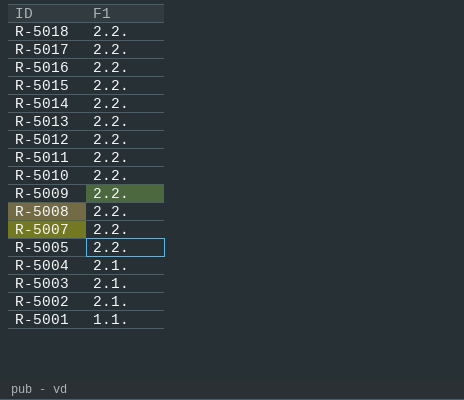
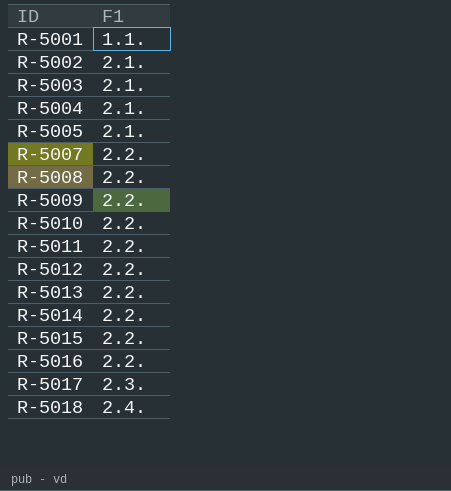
row order: ID descending -> ID ascending
R-5005 | F1: 2.2. -> 2.1.
R-5017 | F1: 2.2. -> 2.3.
R-5018 | F1: 2.2. -> 2.4.

